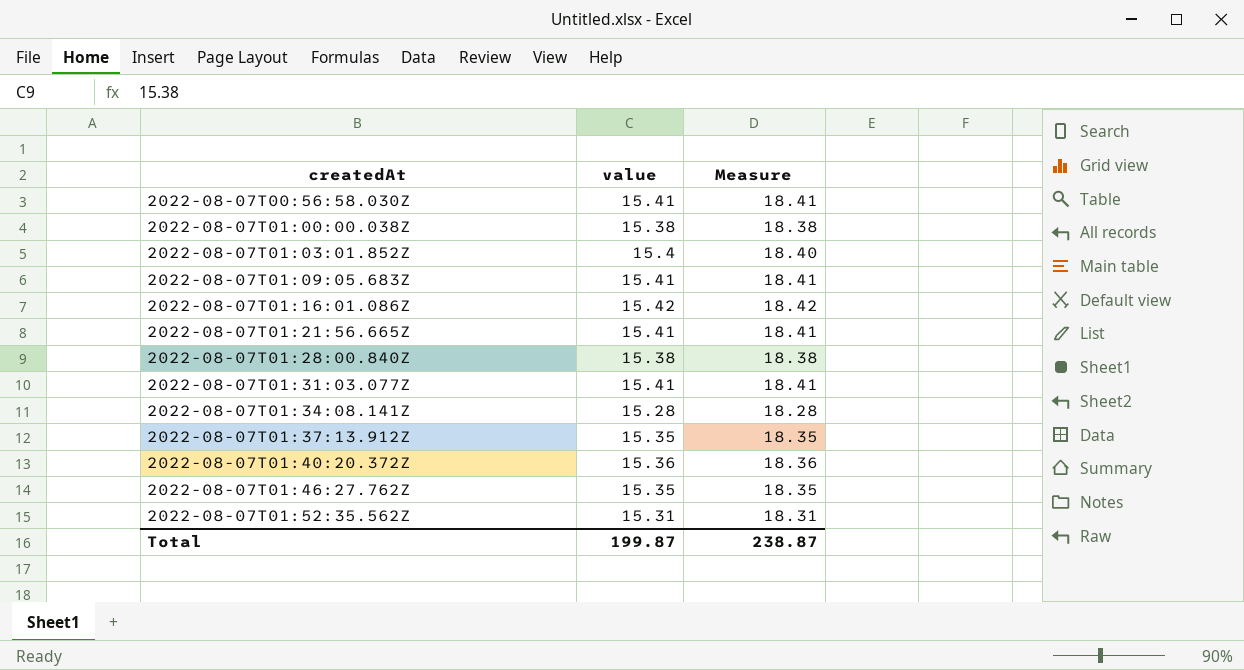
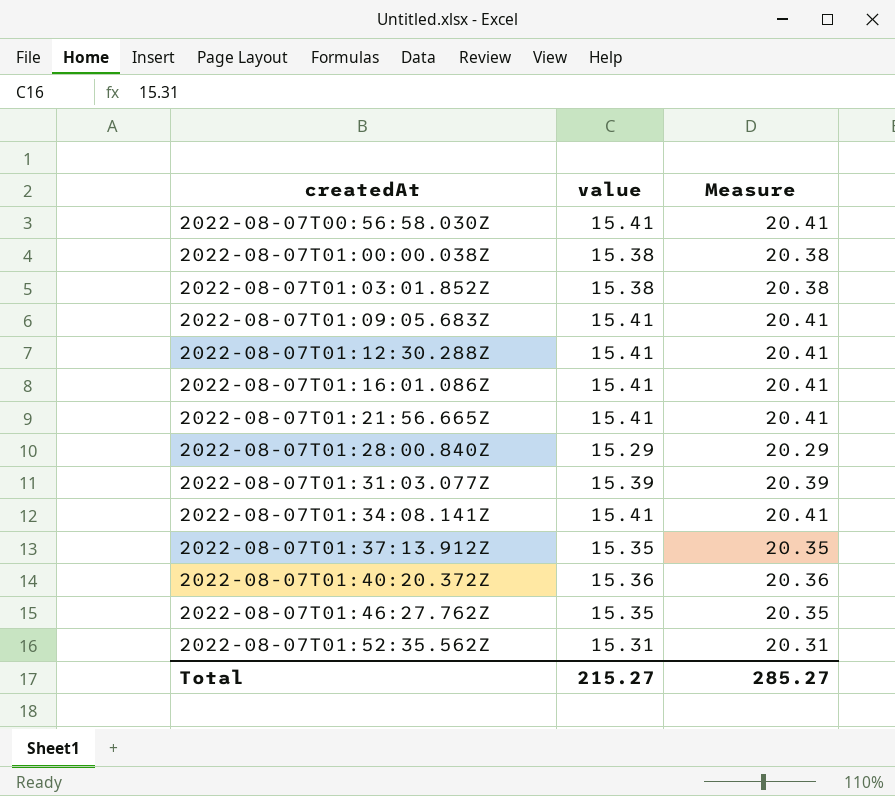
column Measure | formula: [value] + 3 -> [value] + 5
2022-08-07T01:03:01.852Z | value: 15.4 -> 15.38
row 2022-08-07T01:12:30.288Z: none -> 15.41 | 20.41
2022-08-07T01:16:01.086Z | value: 15.42 -> 15.41
2022-08-07T01:28:00.840Z | value: 15.38 -> 15.29
2022-08-07T01:31:03.077Z | value: 15.41 -> 15.39
2022-08-07T01:34:08.141Z | value: 15.28 -> 15.41
Total | value: 199.87 -> 215.27
Total | Measure: 238.87 -> 285.27

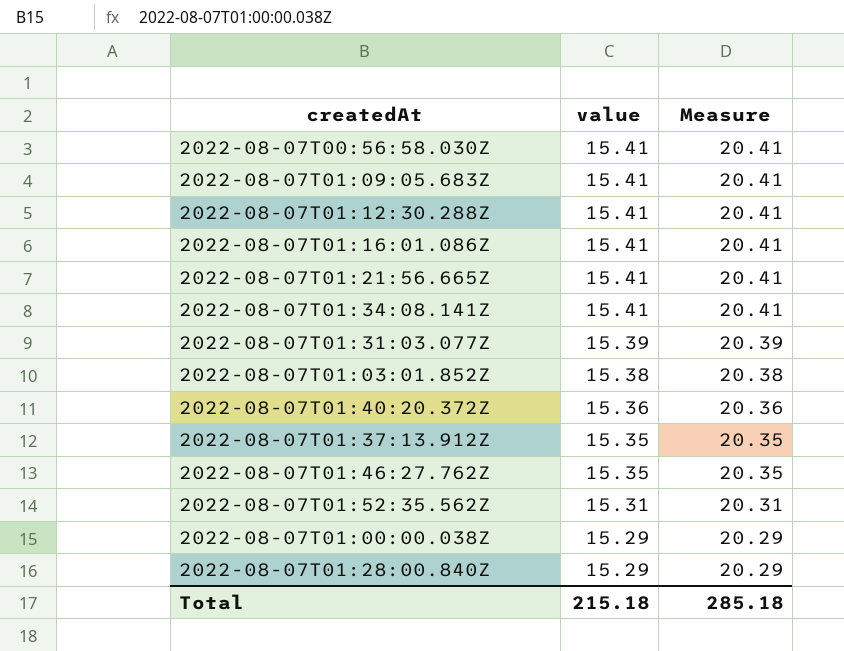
row order: createdAt ascending -> value descending
2022-08-07T01:00:00.038Z | value: 15.38 -> 15.29
2022-08-07T01:00:00.038Z | Measure: 20.38 -> 20.29
Total | value: 215.27 -> 215.18
Total | Measure: 285.27 -> 285.18

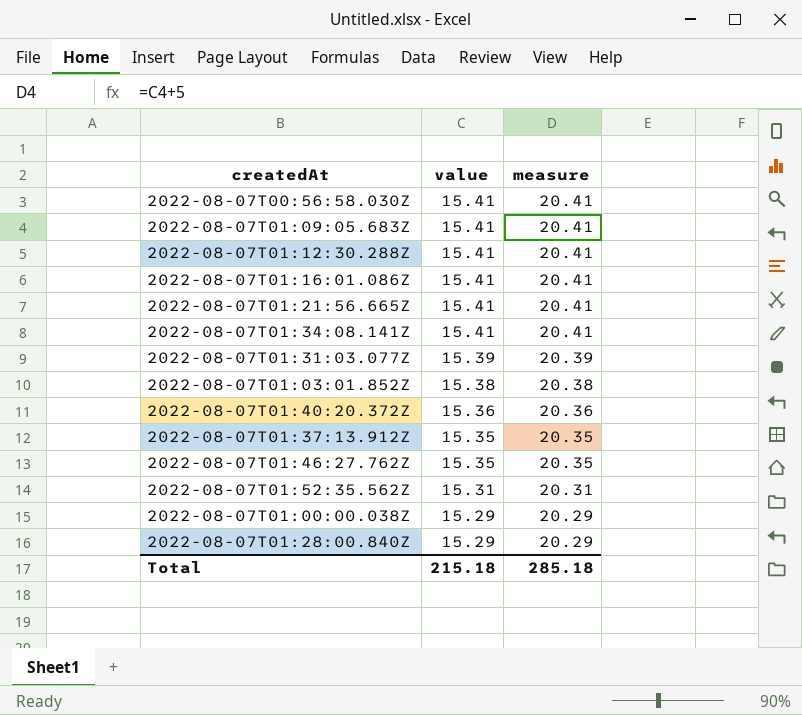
column name: Measure -> measure

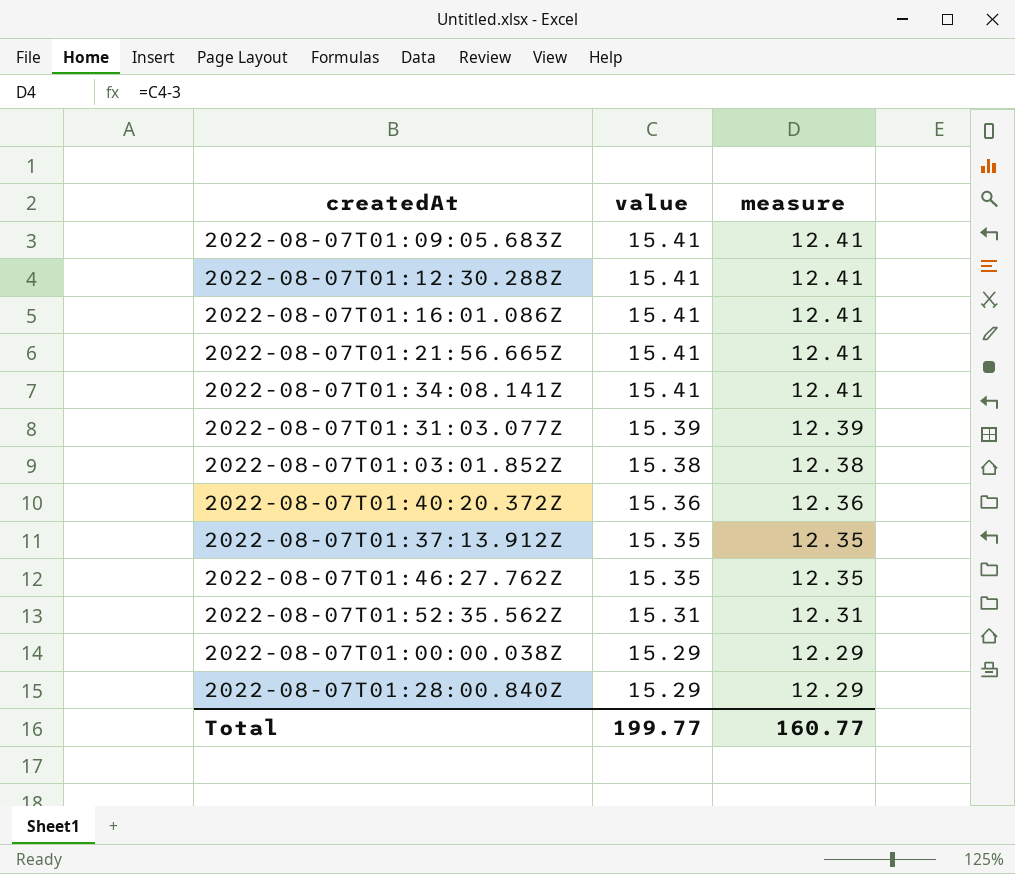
column measure | formula: [value] + 5 -> [value] - 3
row 2022-08-07T00:56:58.030Z: 15.41 | 20.41 -> none
Total | value: 215.18 -> 199.77
Total | measure: 285.18 -> 160.77

